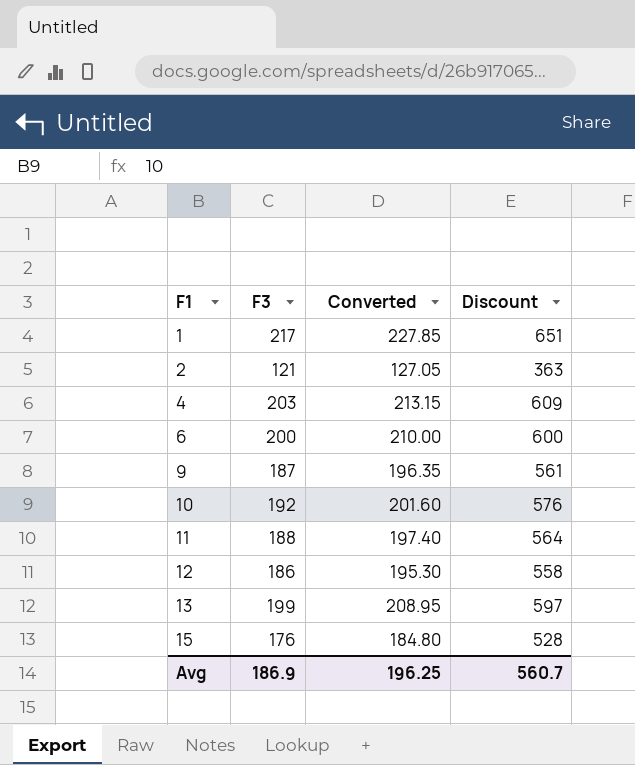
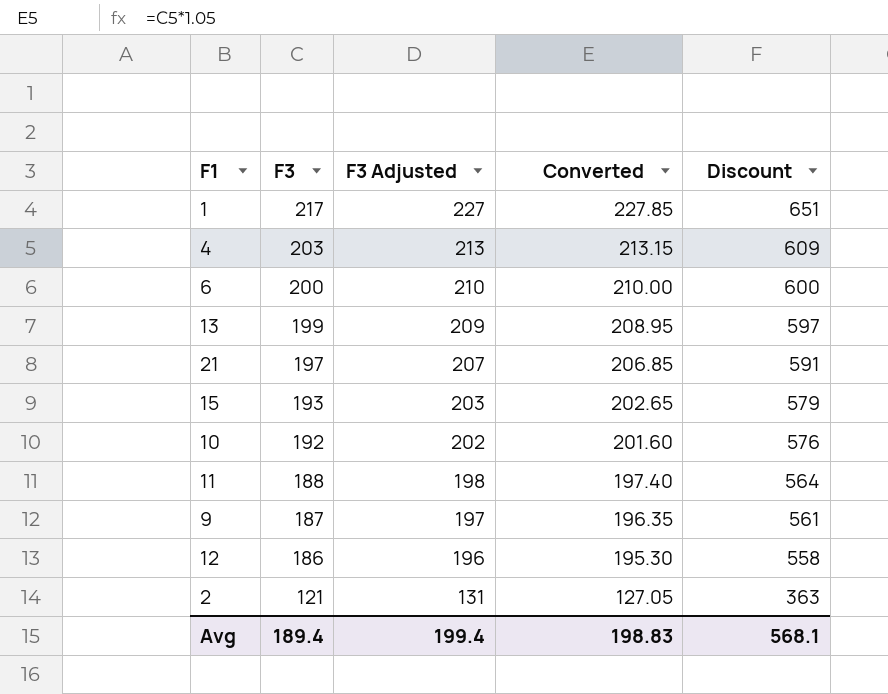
row order: F1 ascending -> F3 descending
column F3 Adjusted | formula: none -> [F3] + 10
row 21: none -> 197 | 207 | 206.85 | 591
15 | F3: 176 -> 193
15 | Converted: 184.80 -> 202.65
15 | Discount: 528 -> 579
Avg | F3: 186.9 -> 189.4
Avg | Converted: 196.25 -> 198.83
Avg | Discount: 560.7 -> 568.1

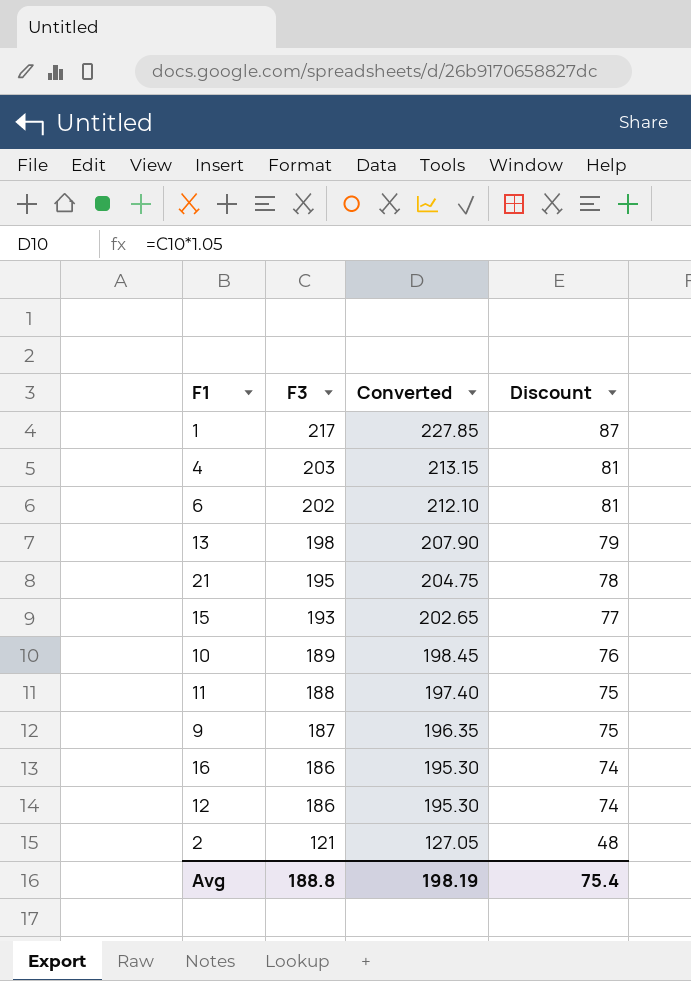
column F3 Adjusted | formula: [F3] + 10 -> none
column Discount | formula: [F3] * 3 -> [F3] * 0.4
6 | F3: 200 -> 202
6 | Converted: 210.00 -> 212.10
13 | F3: 199 -> 198
13 | Converted: 208.95 -> 207.90
21 | F3: 197 -> 195
21 | Converted: 206.85 -> 204.75
10 | F3: 192 -> 189
10 | Converted: 201.60 -> 198.45
row 16: none -> 186 | 195.30 | 74
Avg | F3: 189.4 -> 188.8
Avg | Converted: 198.83 -> 198.19
Avg | Discount: 568.1 -> 75.4

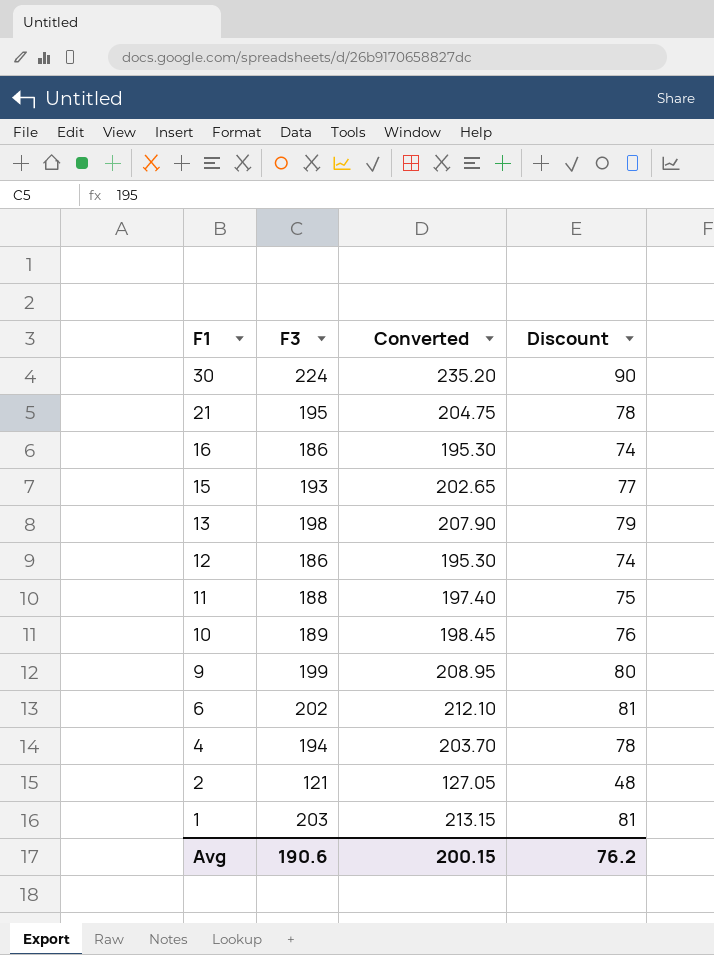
row order: F3 descending -> F1 descending
row 30: none -> 224 | 235.20 | 90
9 | F3: 187 -> 199
9 | Converted: 196.35 -> 208.95
9 | Discount: 75 -> 80
4 | F3: 203 -> 194
4 | Converted: 213.15 -> 203.70
4 | Discount: 81 -> 78
1 | F3: 217 -> 203
1 | Converted: 227.85 -> 213.15
1 | Discount: 87 -> 81
Avg | F3: 188.8 -> 190.6
Avg | Converted: 198.19 -> 200.15
Avg | Discount: 75.4 -> 76.2

